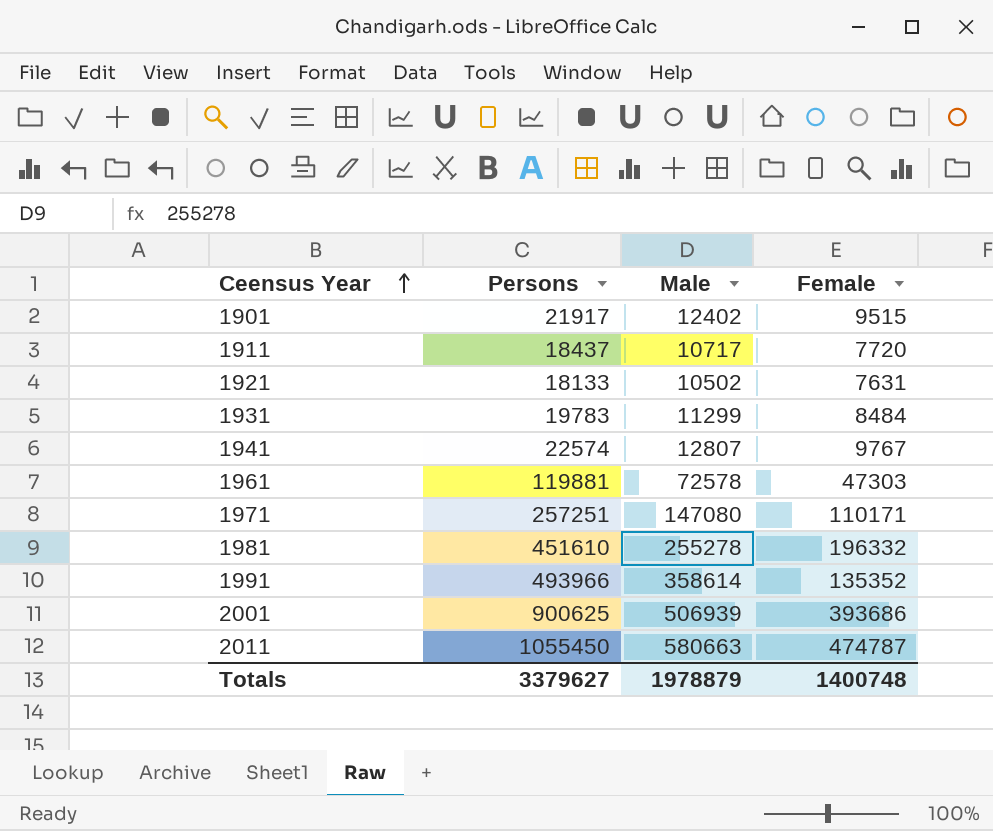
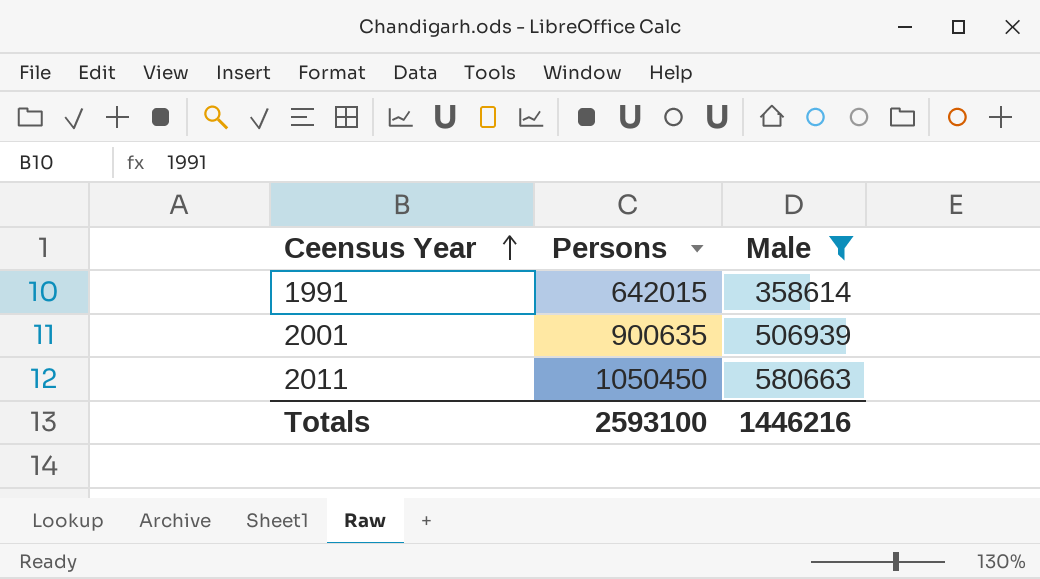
filter: none -> Male >= 358614
column Female | formula: [Persons] - [Male] -> none
1991 | Persons: 493966 -> 642015
2001 | Persons: 900625 -> 900635
2011 | Persons: 1055450 -> 1050450
Totals | Persons: 3379627 -> 2593100
Totals | Male: 1978879 -> 1446216

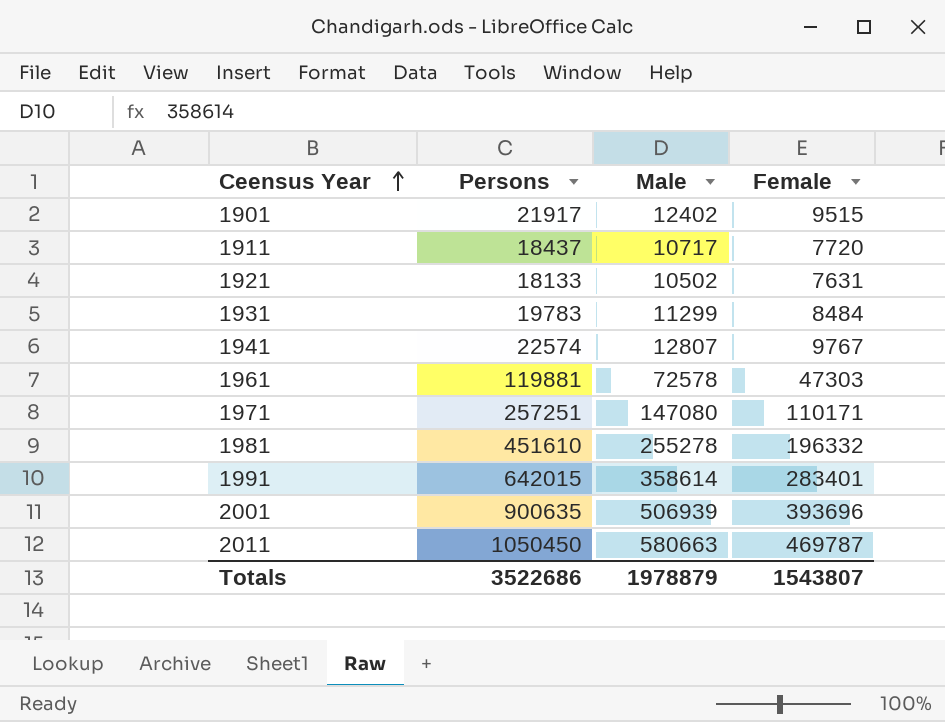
filter: Male >= 358614 -> none
column Female | formula: none -> [Persons] - [Male]
Totals | Persons: 2593100 -> 3522686
Totals | Male: 1446216 -> 1978879

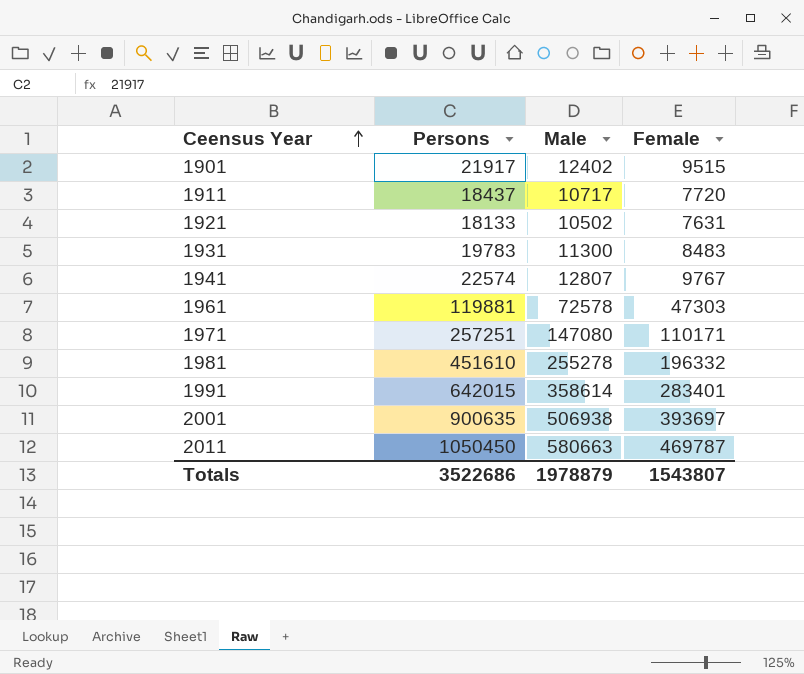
1931 | Male: 11299 -> 11300
1931 | Female: 8484 -> 8483
2001 | Male: 506939 -> 506938
2001 | Female: 393696 -> 393697

